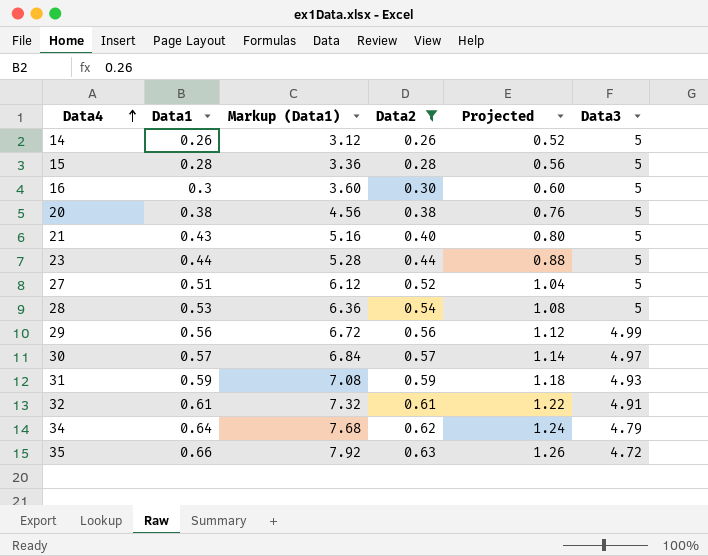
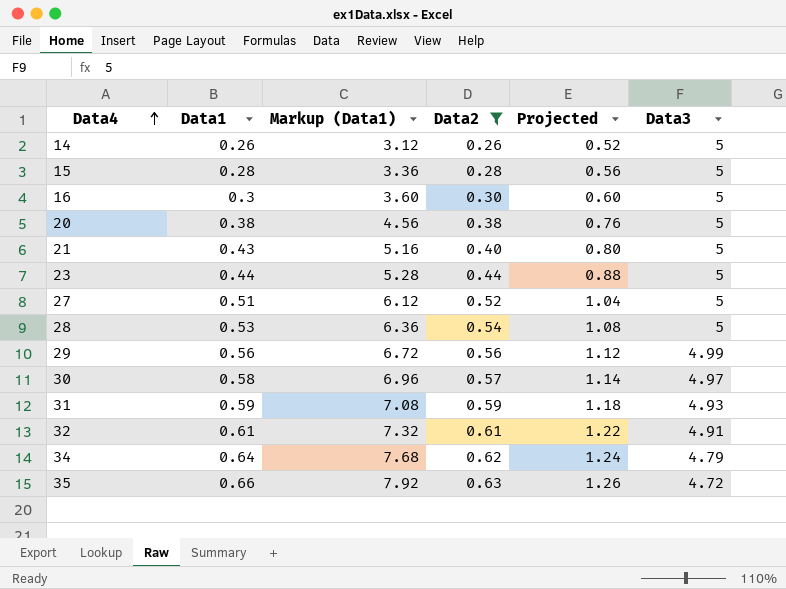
30 | Data1: 0.57 -> 0.58
30 | Markup (Data1): 6.84 -> 6.96

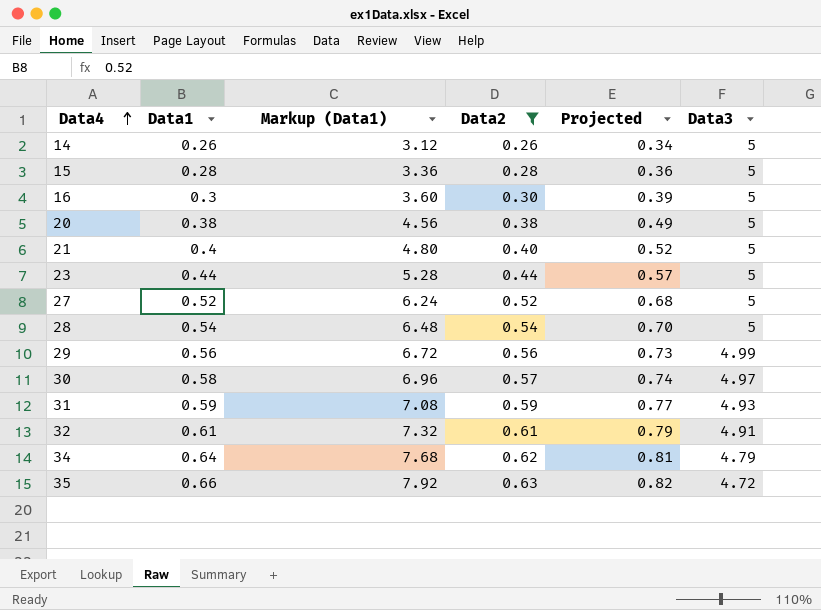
column Projected | formula: [Data2] * 2 -> [Data2] * 1.3
21 | Data1: 0.43 -> 0.4
21 | Markup (Data1): 5.16 -> 4.80
27 | Data1: 0.51 -> 0.52
27 | Markup (Data1): 6.12 -> 6.24
28 | Data1: 0.53 -> 0.54
28 | Markup (Data1): 6.36 -> 6.48

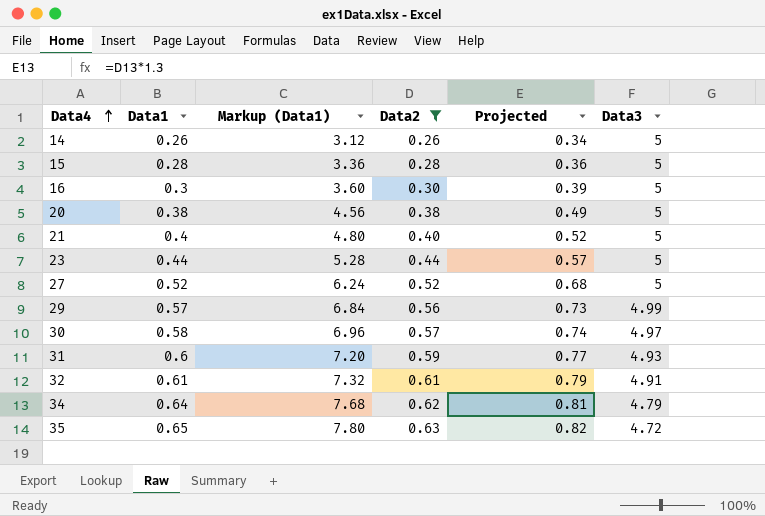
row 28: 0.54 | 6.48 | 0.54 | 0.70 | 5 -> none
29 | Data1: 0.56 -> 0.57
29 | Markup (Data1): 6.72 -> 6.84
31 | Data1: 0.59 -> 0.6
31 | Markup (Data1): 7.08 -> 7.20
35 | Data1: 0.66 -> 0.65
35 | Markup (Data1): 7.92 -> 7.80

